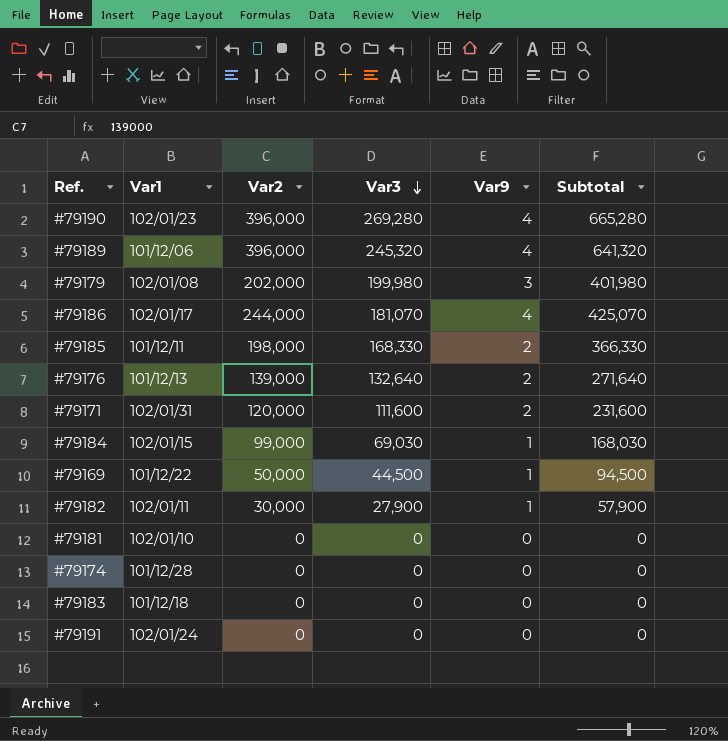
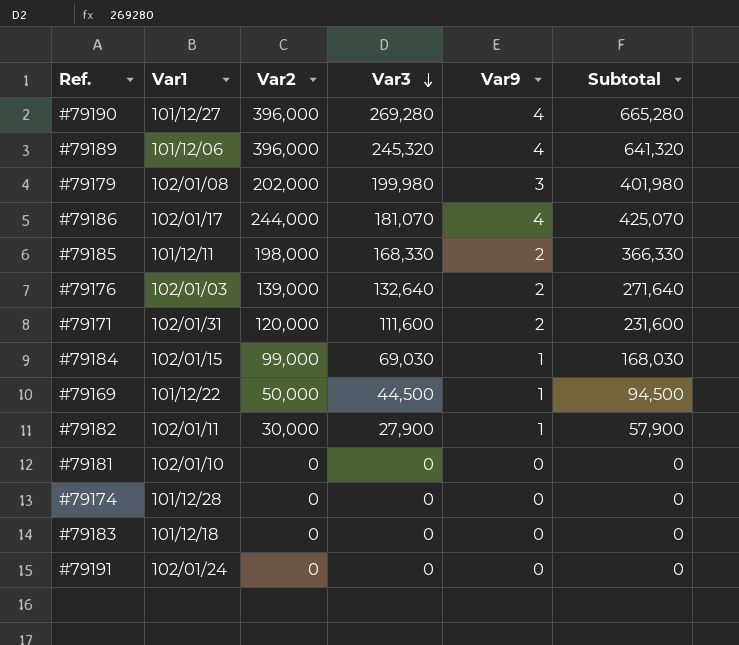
#79190 | Var1: 102/01/23 -> 101/12/27
#79176 | Var1: 101/12/13 -> 102/01/03

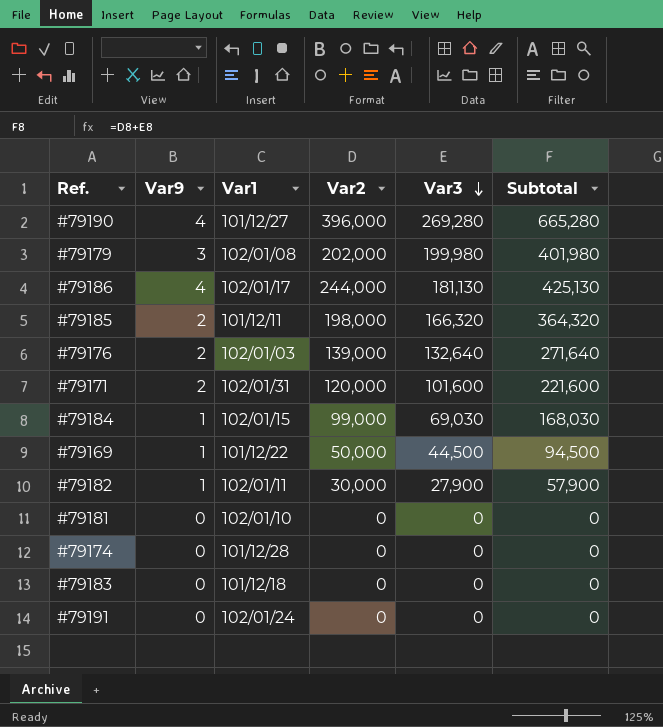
column Var9 | position: 5 -> 2
row #79189: 101/12/06 | 396,000 | 245,320 | 4 | 641,320 -> none
#79186 | Var3: 181,070 -> 181,130
#79186 | Subtotal: 425,070 -> 425,130
#79185 | Var3: 168,330 -> 166,320
#79185 | Subtotal: 366,330 -> 364,320
#79171 | Var3: 111,600 -> 101,600
#79171 | Subtotal: 231,600 -> 221,600

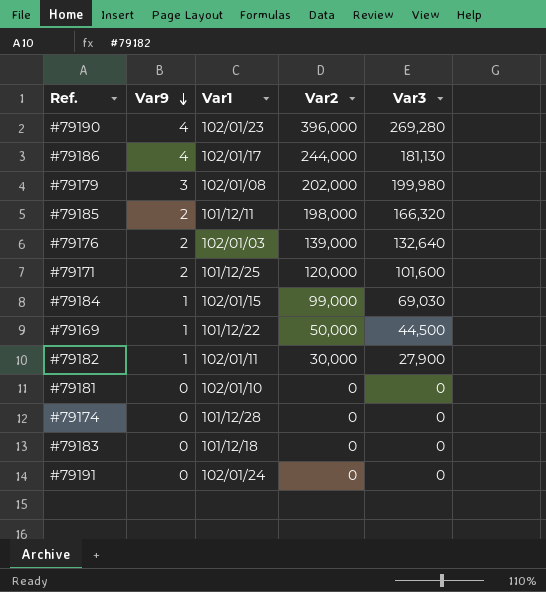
row order: Var3 descending -> Var9 descending
column Subtotal | formula: [Var2] + [Var3] -> none
#79190 | Var1: 101/12/27 -> 102/01/23
#79171 | Var1: 102/01/31 -> 101/12/25

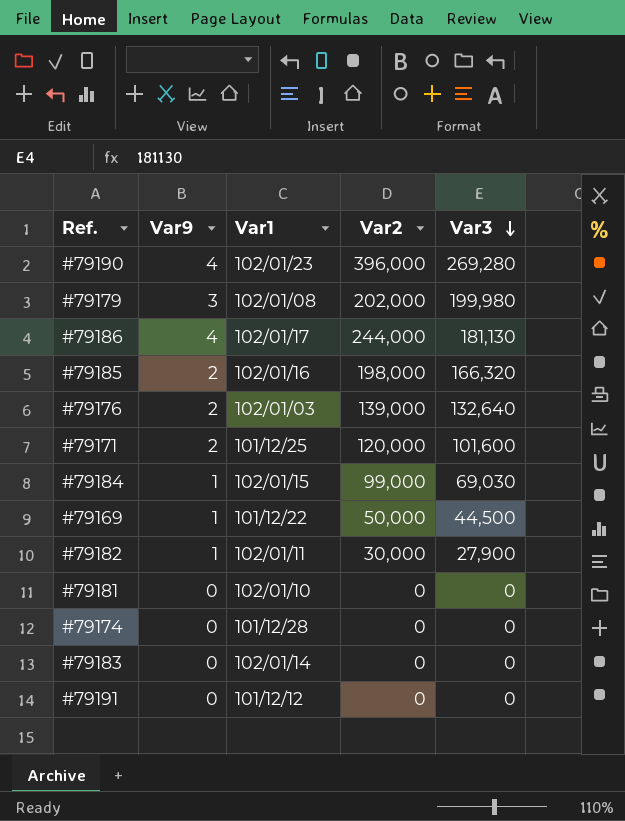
row order: Var9 descending -> Var3 descending
#79185 | Var1: 101/12/11 -> 102/01/16
#79183 | Var1: 101/12/18 -> 102/01/14
#79191 | Var1: 102/01/24 -> 101/12/12

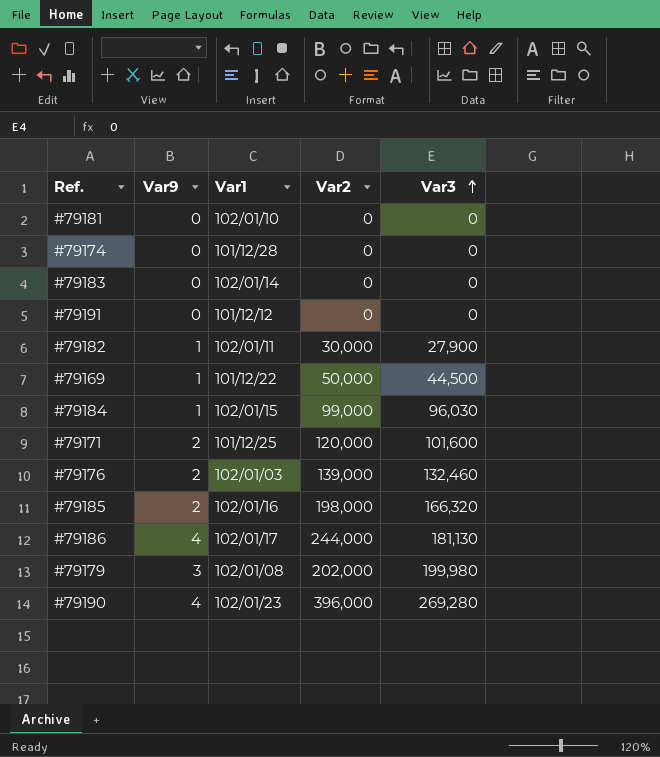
row order: Var3 descending -> Var3 ascending
#79184 | Var3: 69,030 -> 96,030
#79176 | Var3: 132,640 -> 132,460

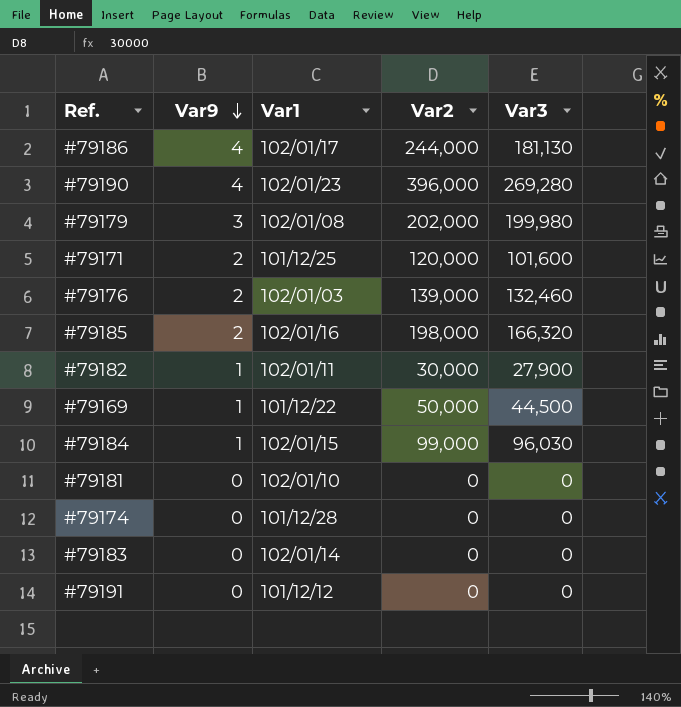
row order: Var3 ascending -> Var9 descending

